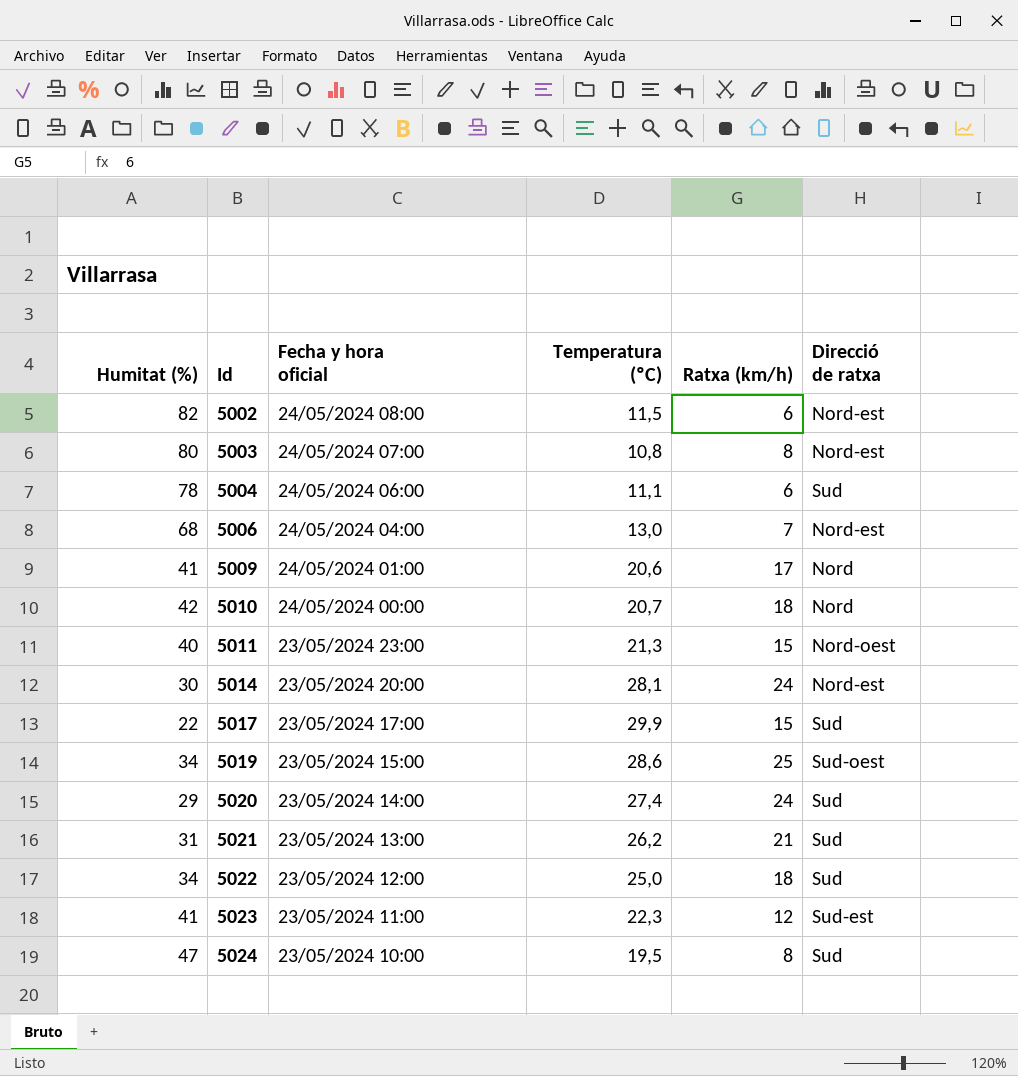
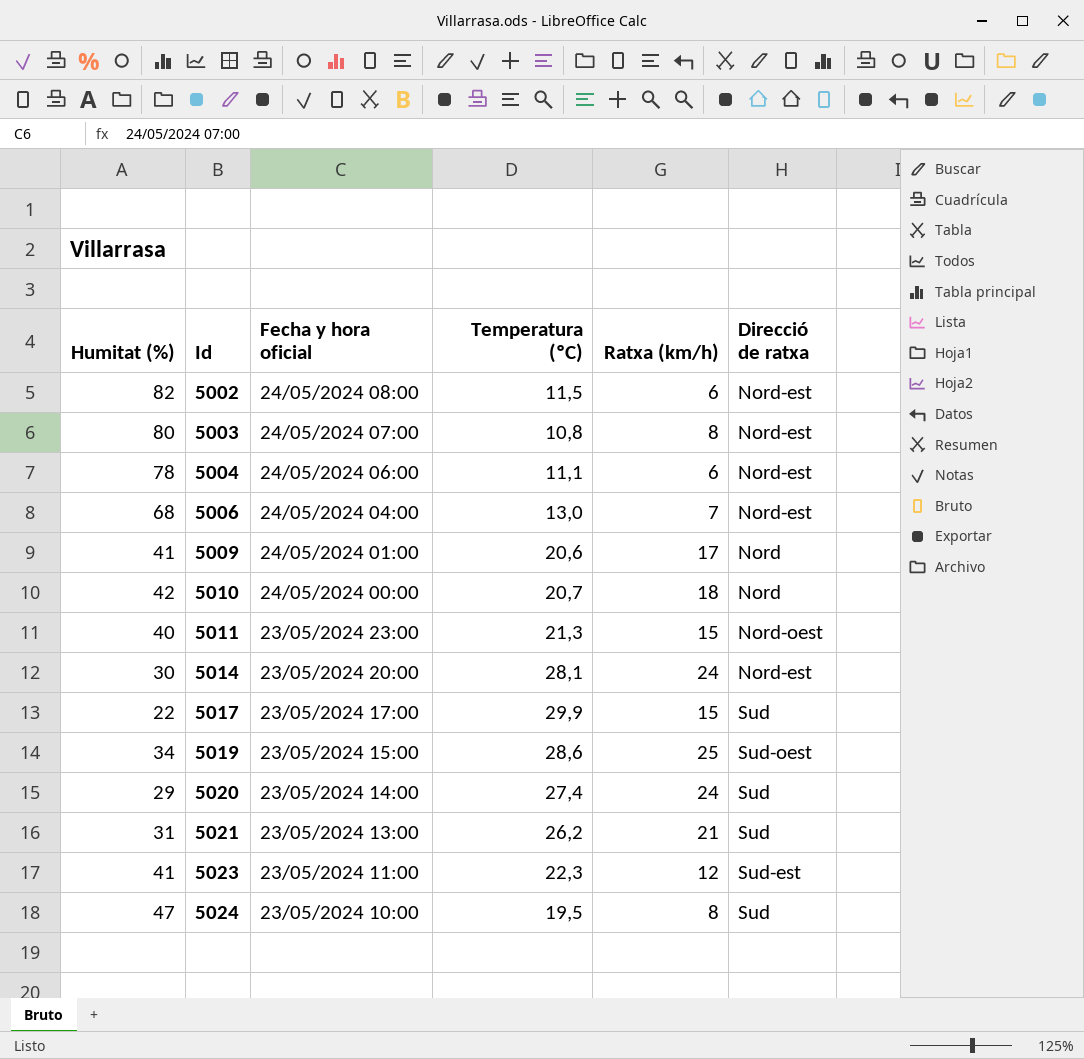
row 5022: 34 | 23/05/2024 12:00 | 25,0 | 18 | Sud -> none
5004 | Direcció de ratxa: Sud -> Nord-est

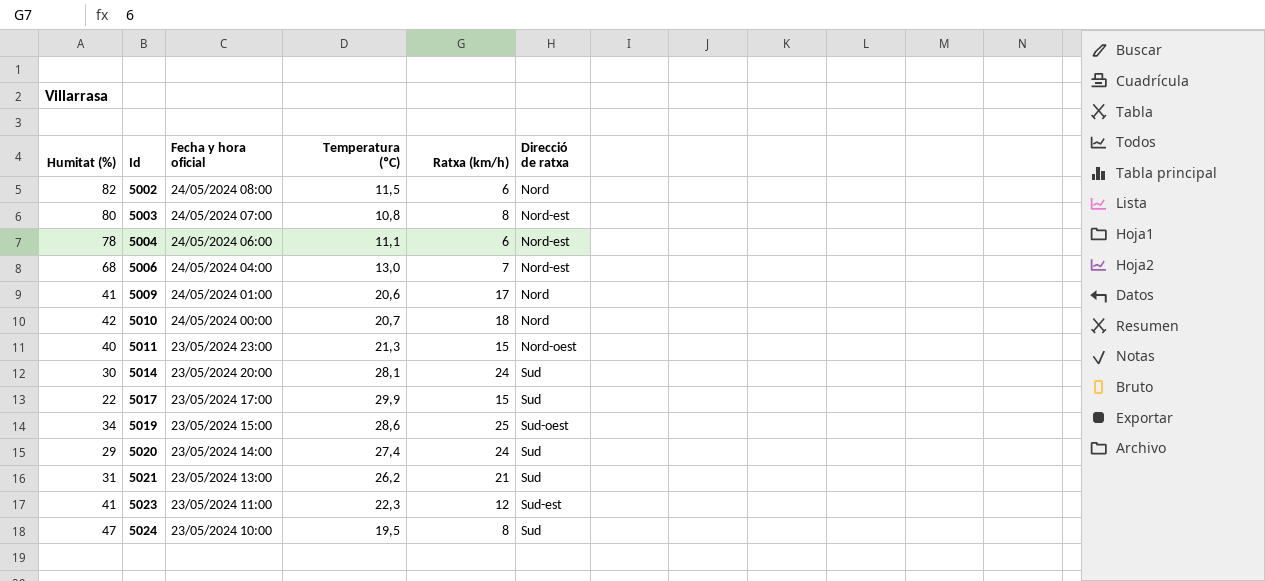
5002 | Direcció de ratxa: Nord-est -> Nord
5014 | Direcció de ratxa: Nord-est -> Sud

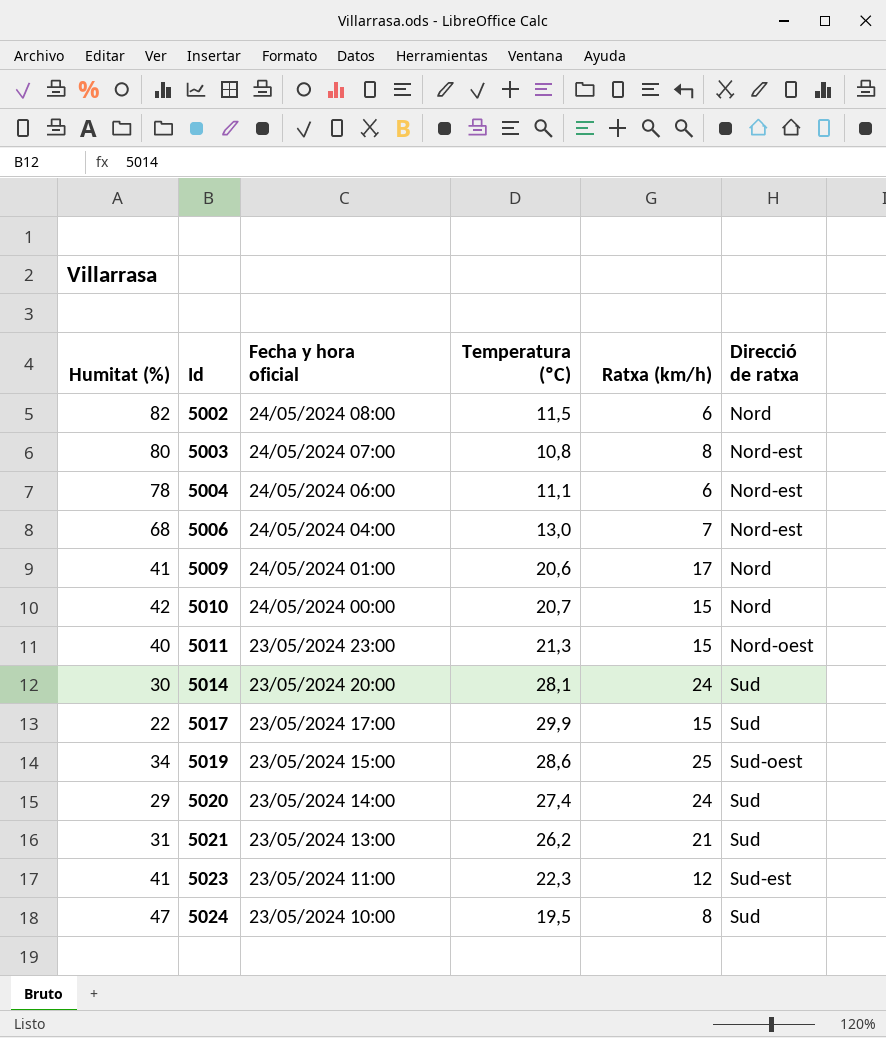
5010 | Ratxa (km/h): 18 -> 15

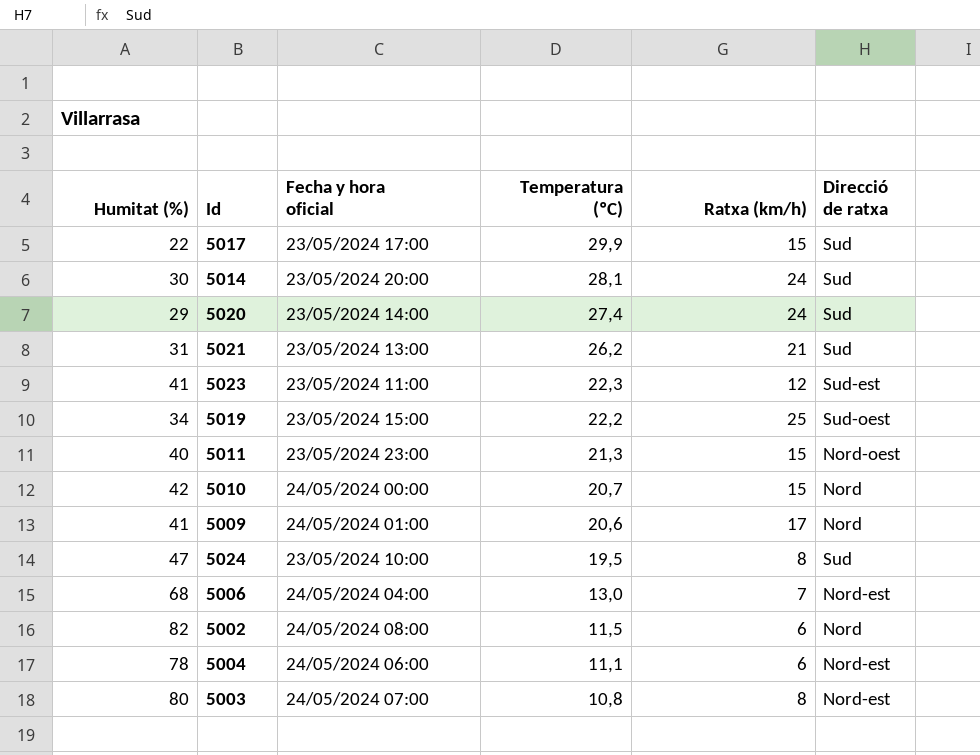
row order: Id ascending -> Temperatura (ºC) descending
5019 | Temperatura (ºC): 28,6 -> 22,2

